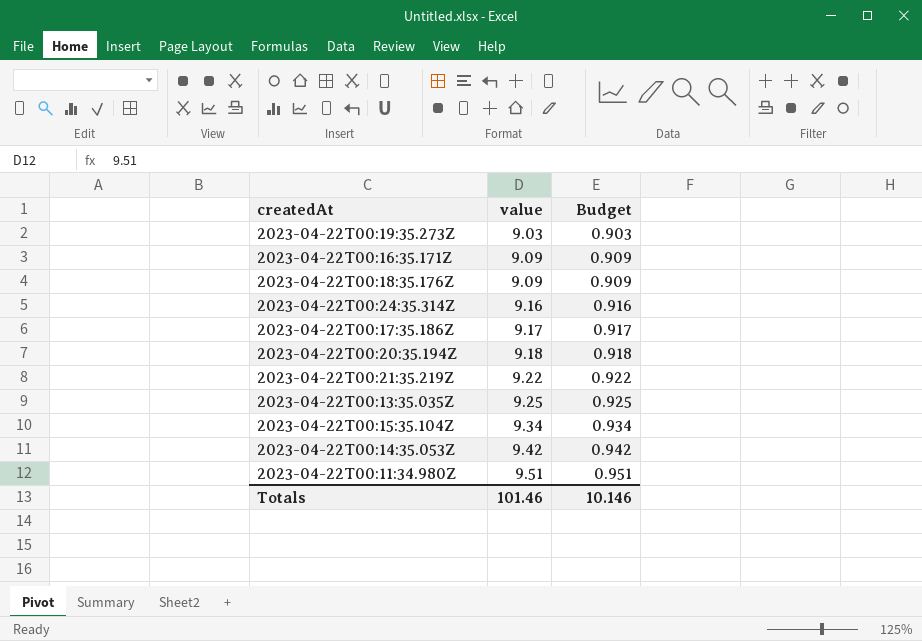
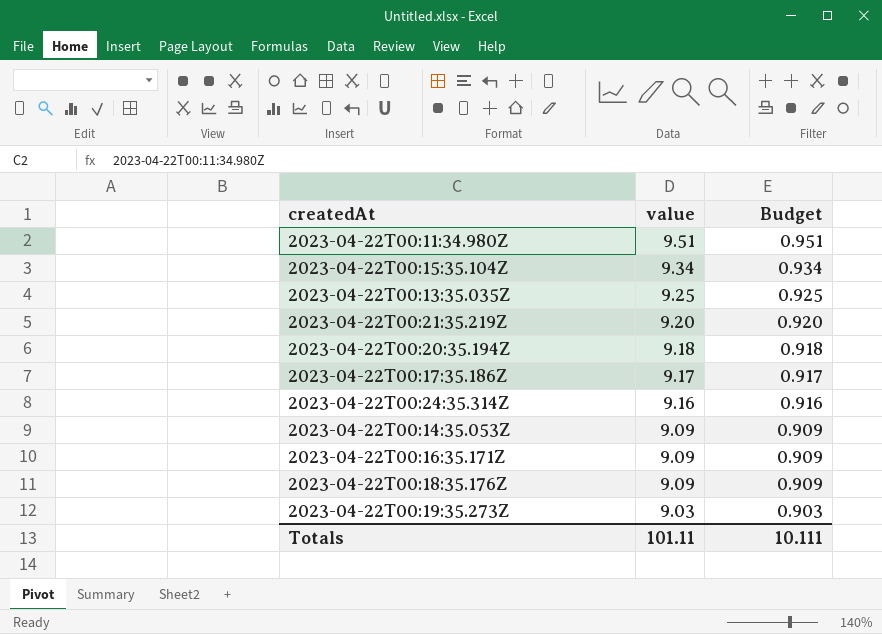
row order: value ascending -> value descending
2023-04-22T00:21:35.219Z | value: 9.22 -> 9.20
2023-04-22T00:21:35.219Z | Budget: 0.922 -> 0.920
2023-04-22T00:14:35.053Z | value: 9.42 -> 9.09
2023-04-22T00:14:35.053Z | Budget: 0.942 -> 0.909
Totals | value: 101.46 -> 101.11
Totals | Budget: 10.146 -> 10.111

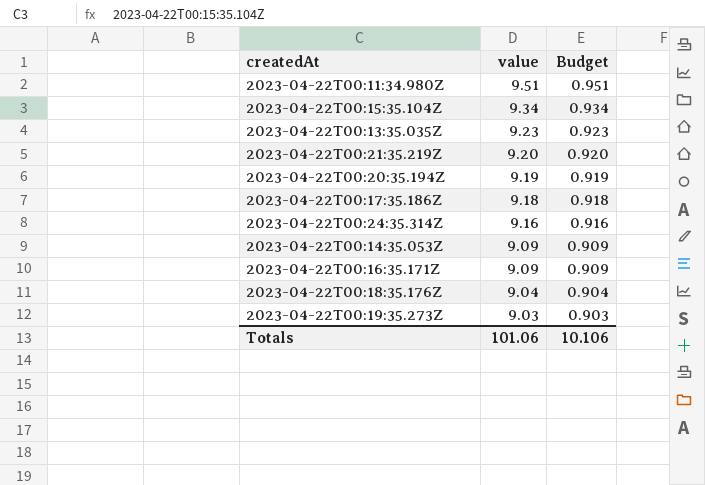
2023-04-22T00:13:35.035Z | value: 9.25 -> 9.23
2023-04-22T00:13:35.035Z | Budget: 0.925 -> 0.923
2023-04-22T00:20:35.194Z | value: 9.18 -> 9.19
2023-04-22T00:20:35.194Z | Budget: 0.918 -> 0.919
2023-04-22T00:17:35.186Z | value: 9.17 -> 9.18
2023-04-22T00:17:35.186Z | Budget: 0.917 -> 0.918
2023-04-22T00:18:35.176Z | value: 9.09 -> 9.04
2023-04-22T00:18:35.176Z | Budget: 0.909 -> 0.904
Totals | value: 101.11 -> 101.06
Totals | Budget: 10.111 -> 10.106

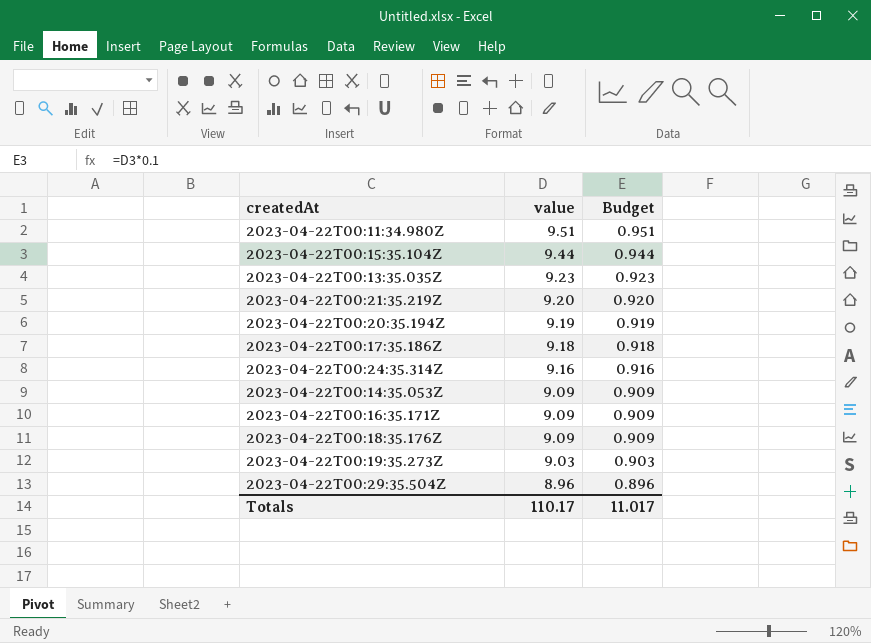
2023-04-22T00:15:35.104Z | value: 9.34 -> 9.44
2023-04-22T00:15:35.104Z | Budget: 0.934 -> 0.944
2023-04-22T00:18:35.176Z | value: 9.04 -> 9.09
2023-04-22T00:18:35.176Z | Budget: 0.904 -> 0.909
row 2023-04-22T00:29:35.504Z: none -> 8.96 | 0.896
Totals | value: 101.06 -> 110.17
Totals | Budget: 10.106 -> 11.017

